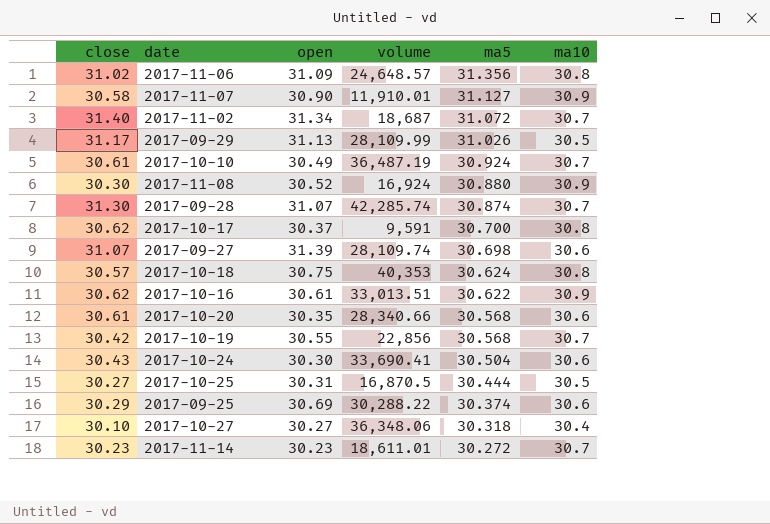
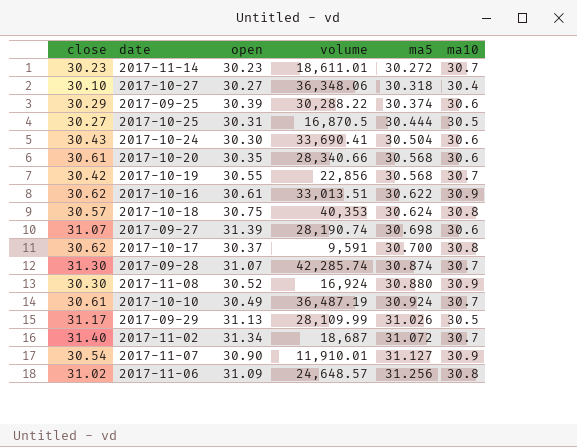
row order: ma5 descending -> ma5 ascending
2017-09-25 | open: 30.69 -> 30.39
2017-09-27 | volume: 28,109.74 -> 28,190.74
2017-11-07 | close: 30.58 -> 30.54
2017-11-06 | ma5: 31.356 -> 31.256

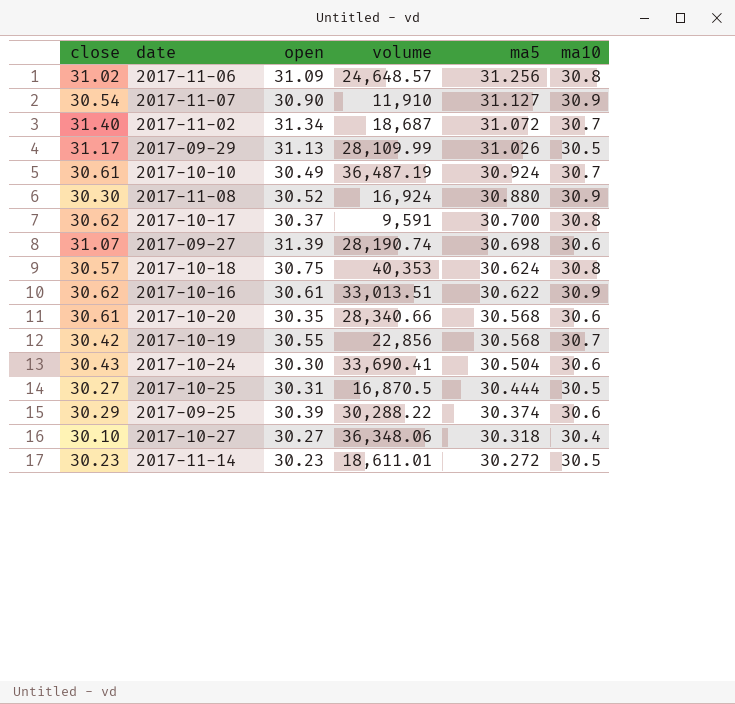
row order: ma5 ascending -> ma5 descending
row 2017-09-28: 31.30 | 31.07 | 42,285.74 | 30.874 | 30.7 -> none
2017-11-07 | volume: 11,910.01 -> 11,910
2017-11-14 | ma10: 30.7 -> 30.5

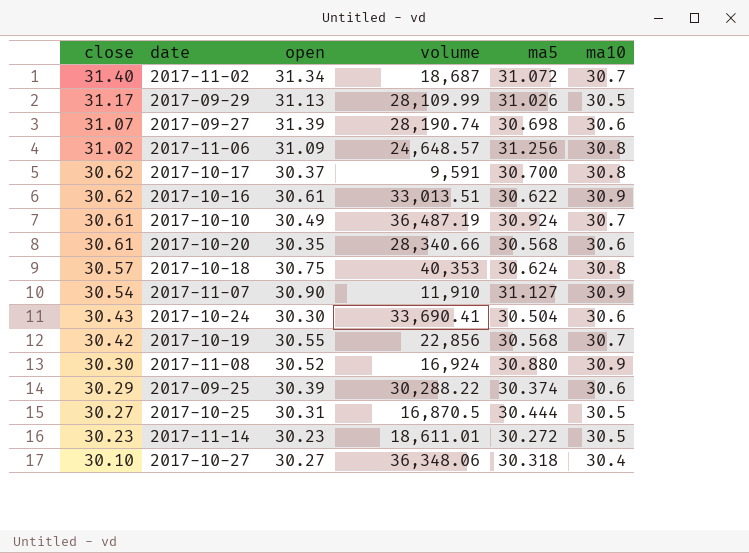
row order: ma5 descending -> close descending

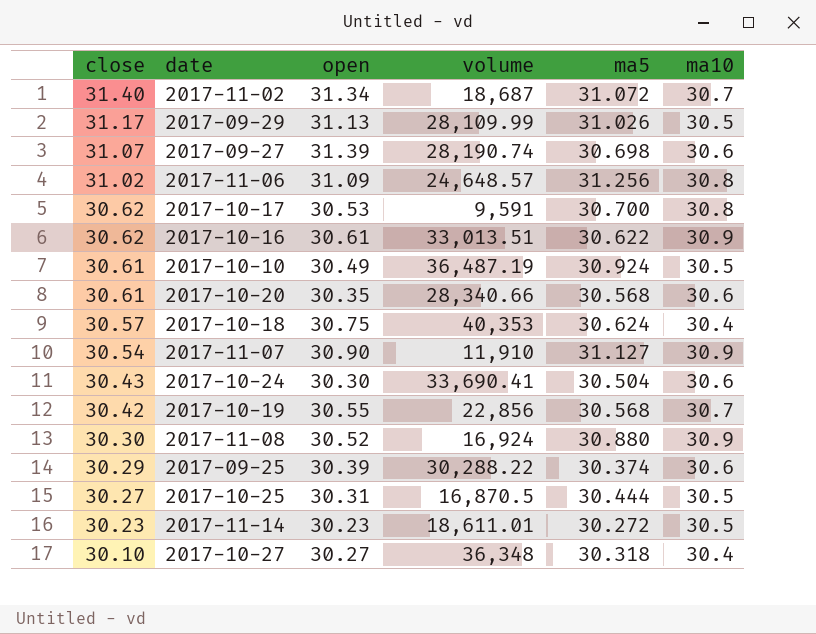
2017-10-17 | open: 30.37 -> 30.53
2017-10-10 | ma10: 30.7 -> 30.5
2017-10-18 | ma10: 30.8 -> 30.4
2017-10-27 | volume: 36,348.06 -> 36,348

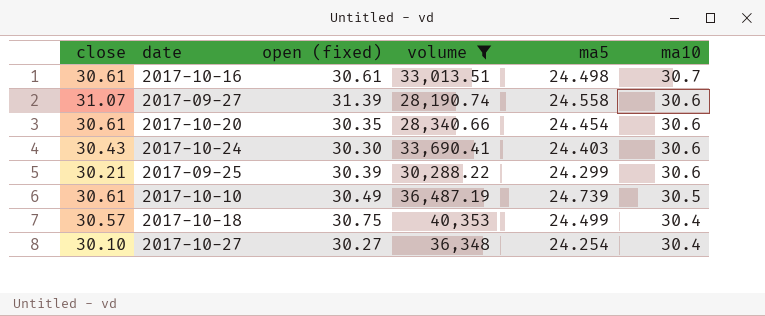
filter: none -> volume >= 28,190.74
row order: close descending -> ma10 descending
column name: open -> open (fixed)
2017-10-16 | close: 30.62 -> 30.61
2017-10-16 | ma5: 30.622 -> 24.498
2017-10-16 | ma10: 30.9 -> 30.7
2017-09-27 | ma5: 30.698 -> 24.558
2017-10-20 | ma5: 30.568 -> 24.454
2017-10-24 | ma5: 30.504 -> 24.403
2017-09-25 | close: 30.29 -> 30.21
2017-09-25 | ma5: 30.374 -> 24.299
2017-10-10 | ma5: 30.924 -> 24.739
2017-10-18 | ma5: 30.624 -> 24.499
2017-10-27 | ma5: 30.318 -> 24.254

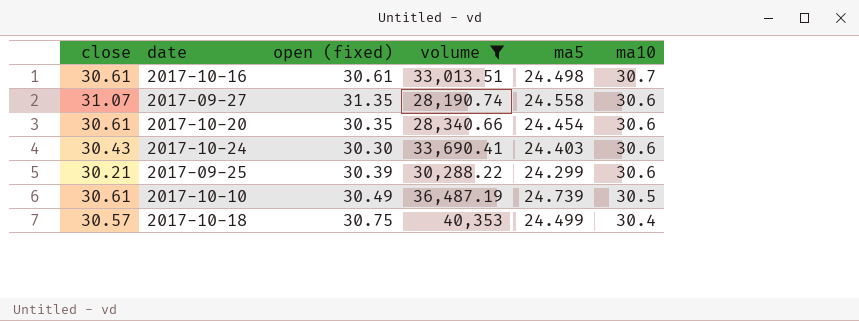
row 2017-10-27: 30.10 | 30.27 | 36,348 | 24.254 | 30.4 -> none
2017-09-27 | open (fixed): 31.39 -> 31.35

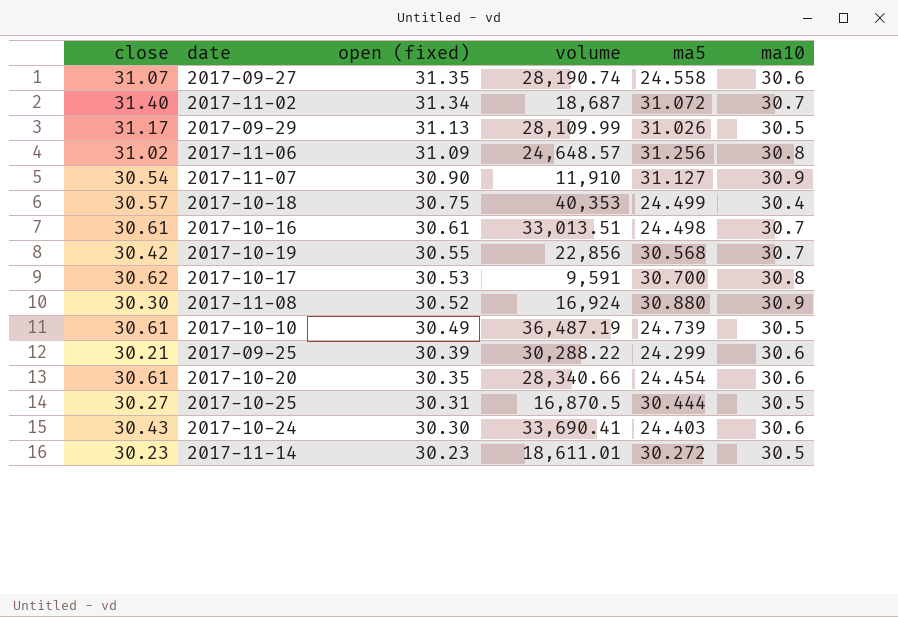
filter: volume >= 28,190.74 -> none
row order: ma10 descending -> open (fixed) descending

